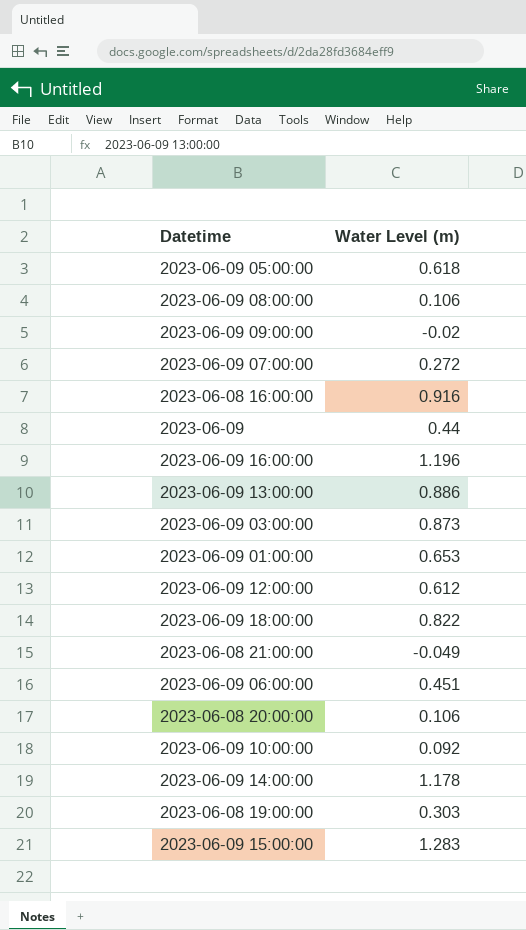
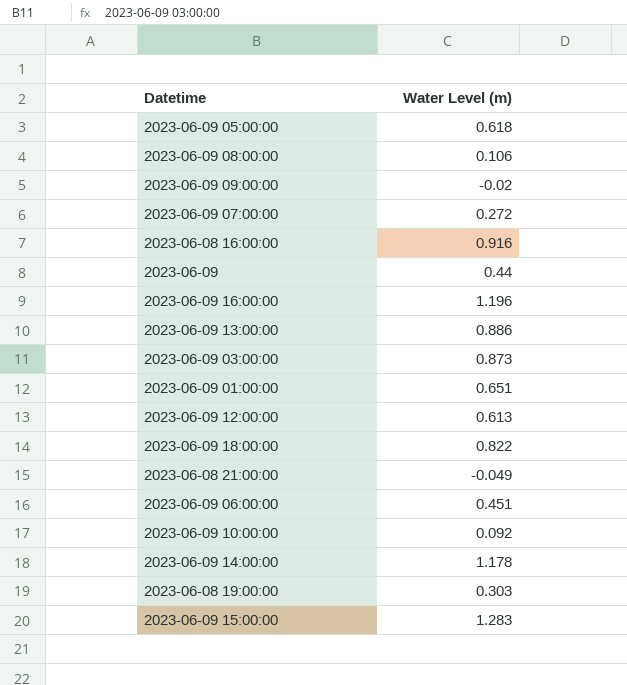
row 2023-06-08 20:00:00: 0.106 -> none
2023-06-09 01:00:00 | Water Level (m): 0.653 -> 0.651
2023-06-09 12:00:00 | Water Level (m): 0.612 -> 0.613

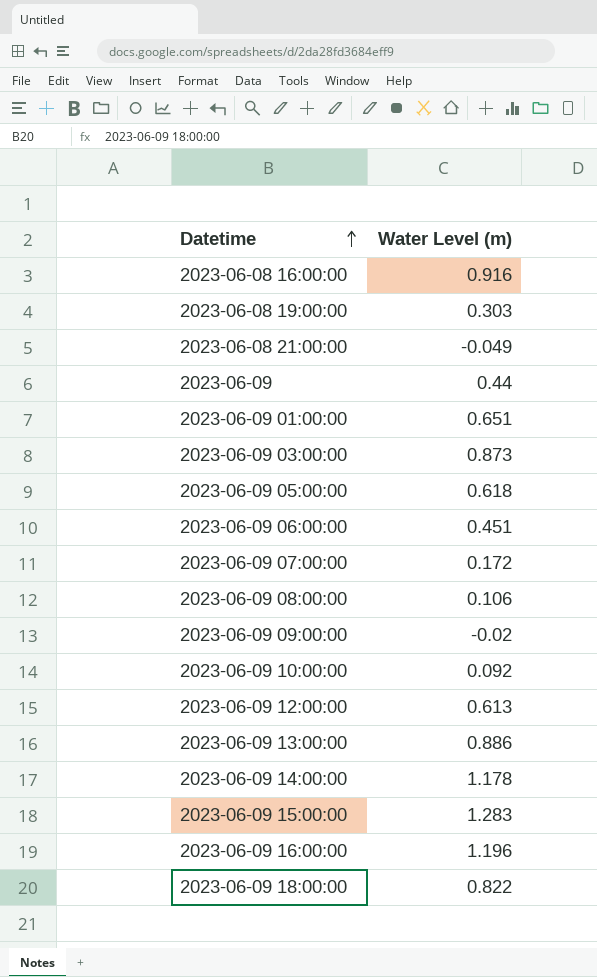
row order: none -> Datetime ascending
2023-06-09 07:00:00 | Water Level (m): 0.272 -> 0.172

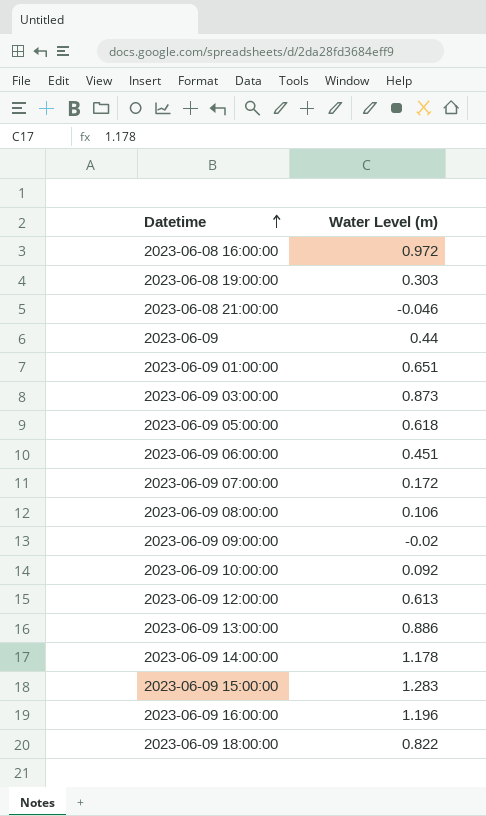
2023-06-08 16:00:00 | Water Level (m): 0.916 -> 0.972
2023-06-08 21:00:00 | Water Level (m): -0.049 -> -0.046

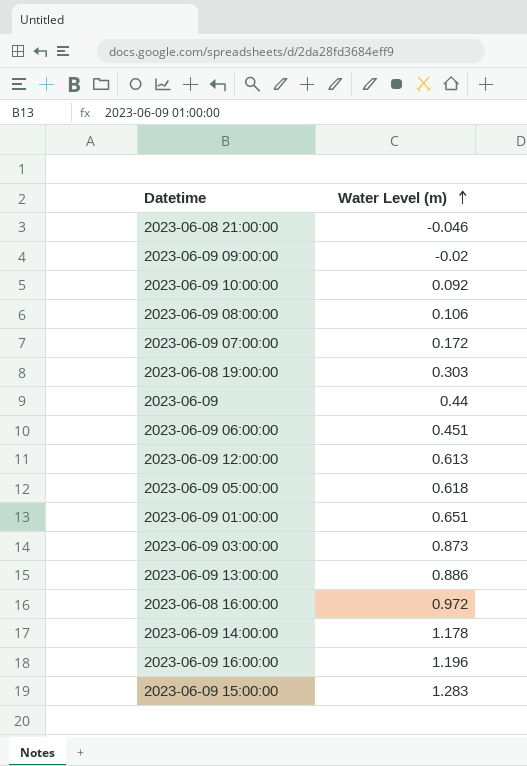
row order: Datetime ascending -> Water Level (m) ascending
row 2023-06-09 18:00:00: 0.822 -> none

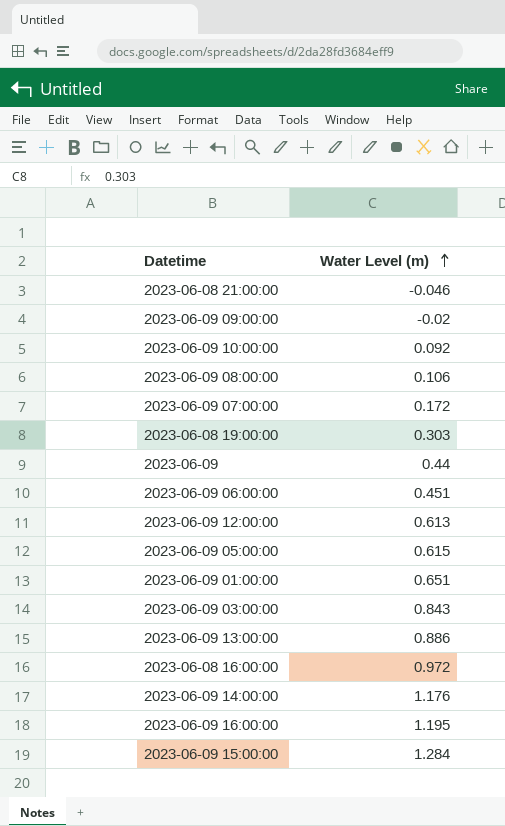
2023-06-09 05:00:00 | Water Level (m): 0.618 -> 0.615
2023-06-09 03:00:00 | Water Level (m): 0.873 -> 0.843
2023-06-09 14:00:00 | Water Level (m): 1.178 -> 1.176
2023-06-09 16:00:00 | Water Level (m): 1.196 -> 1.195
2023-06-09 15:00:00 | Water Level (m): 1.283 -> 1.284

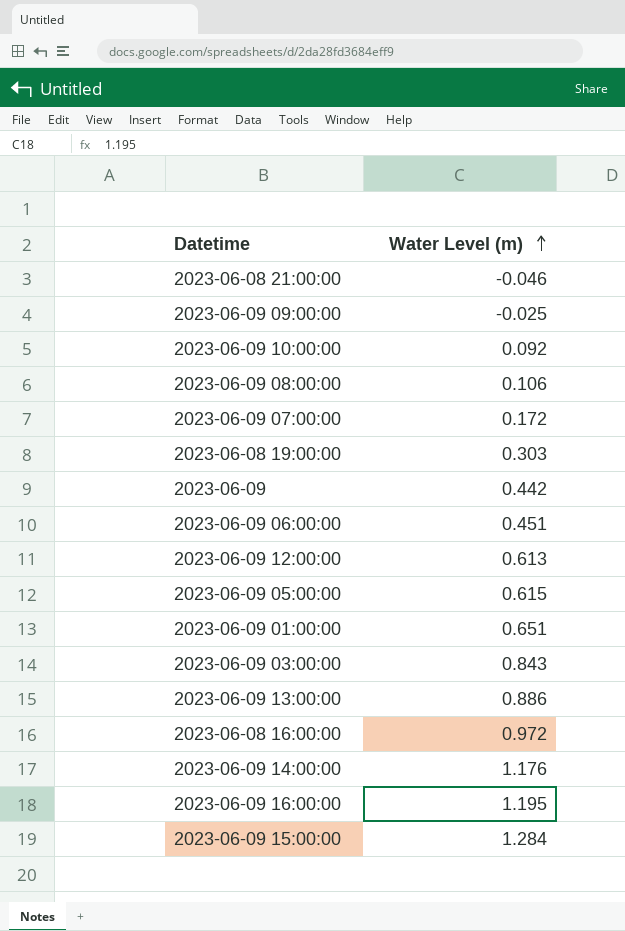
2023-06-09 09:00:00 | Water Level (m): -0.02 -> -0.025
2023-06-09 | Water Level (m): 0.44 -> 0.442

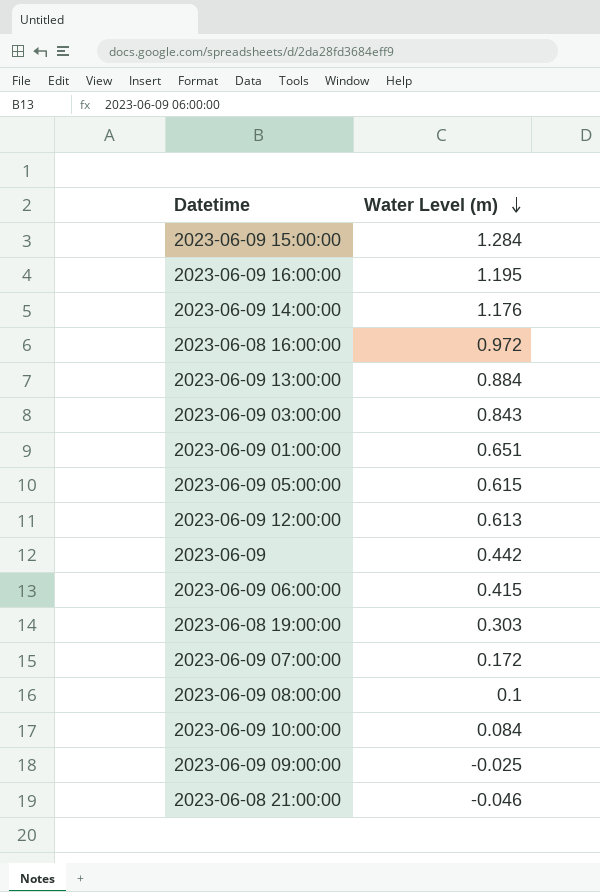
row order: Water Level (m) ascending -> Water Level (m) descending
2023-06-09 13:00:00 | Water Level (m): 0.886 -> 0.884
2023-06-09 06:00:00 | Water Level (m): 0.451 -> 0.415
2023-06-09 08:00:00 | Water Level (m): 0.106 -> 0.1
2023-06-09 10:00:00 | Water Level (m): 0.092 -> 0.084

